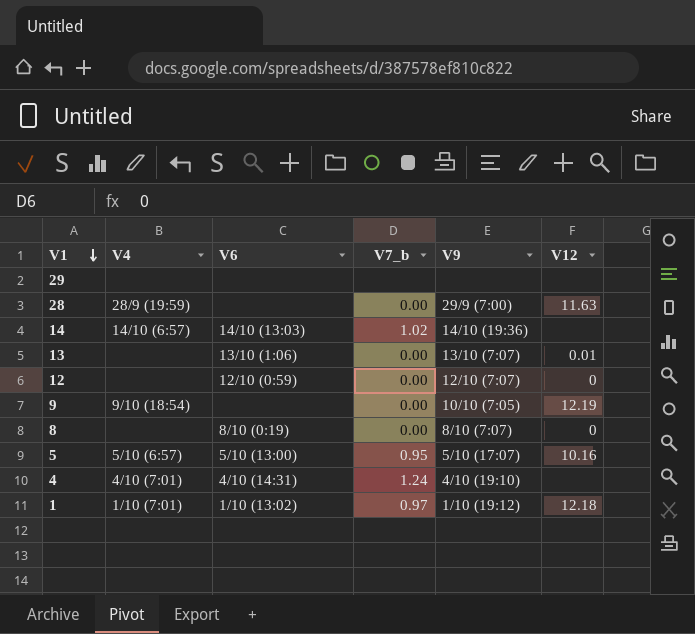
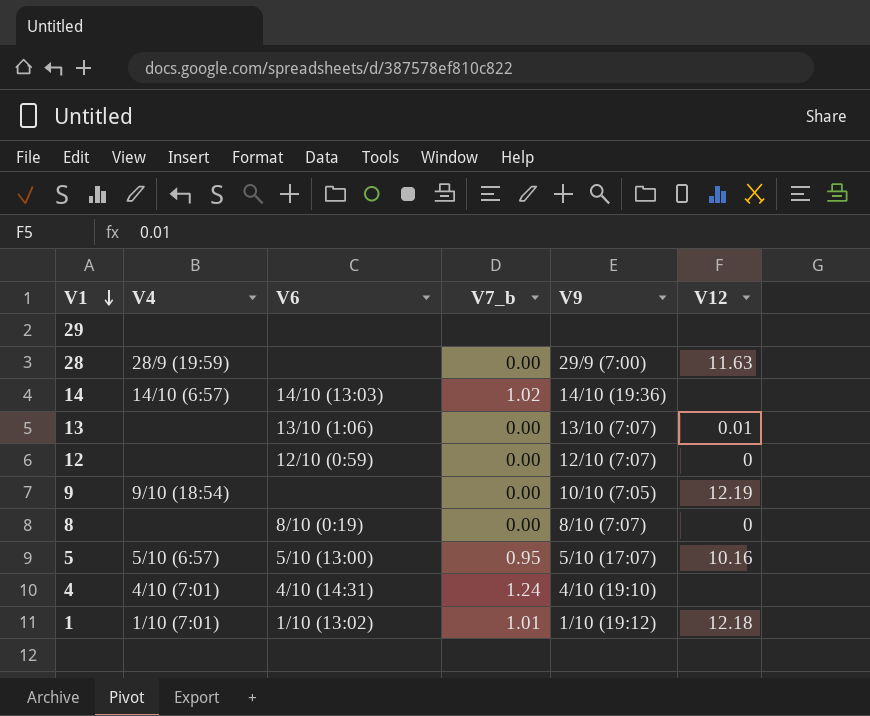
1 | V7_b: 0.97 -> 1.01

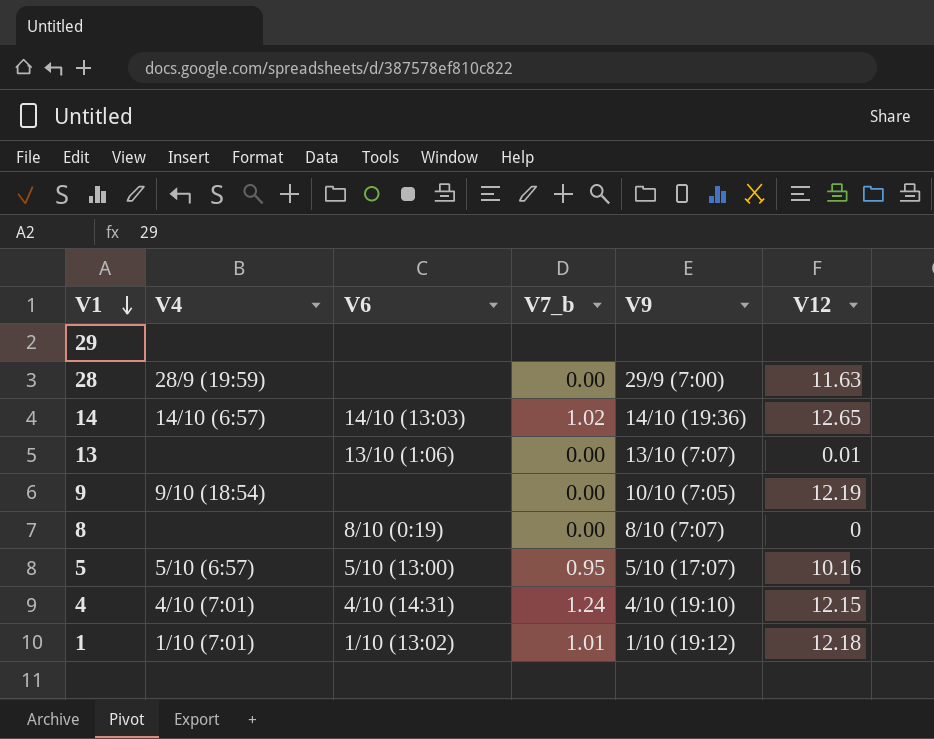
row 12: none | 12/10 (0:59) | 0.00 | 12/10 (7:07) | 0 -> none
14 | V12: none -> 12.65
4 | V12: none -> 12.15

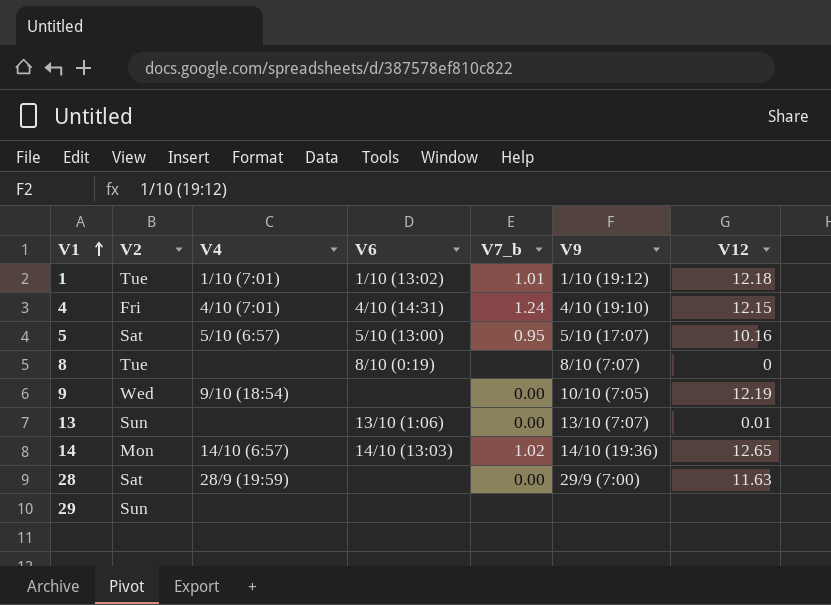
row order: V1 descending -> V1 ascending
column V2 | position: none -> 2
8 | V7_b: 0.00 -> none

